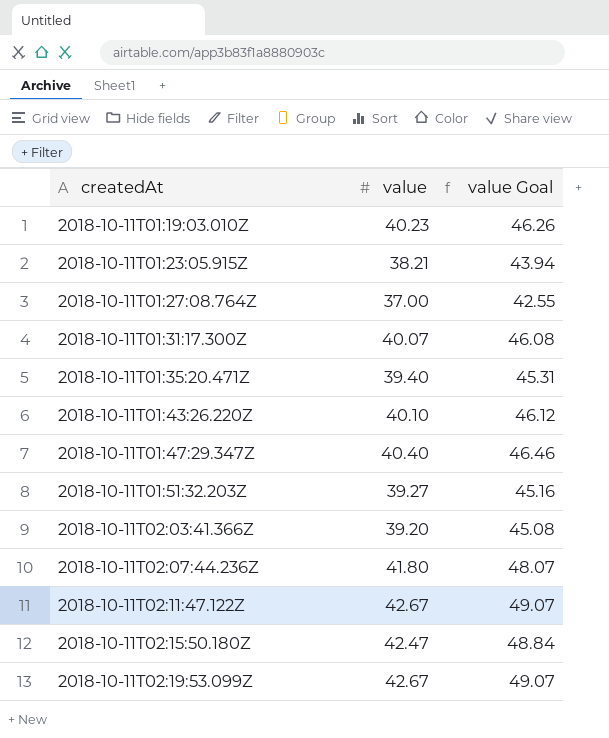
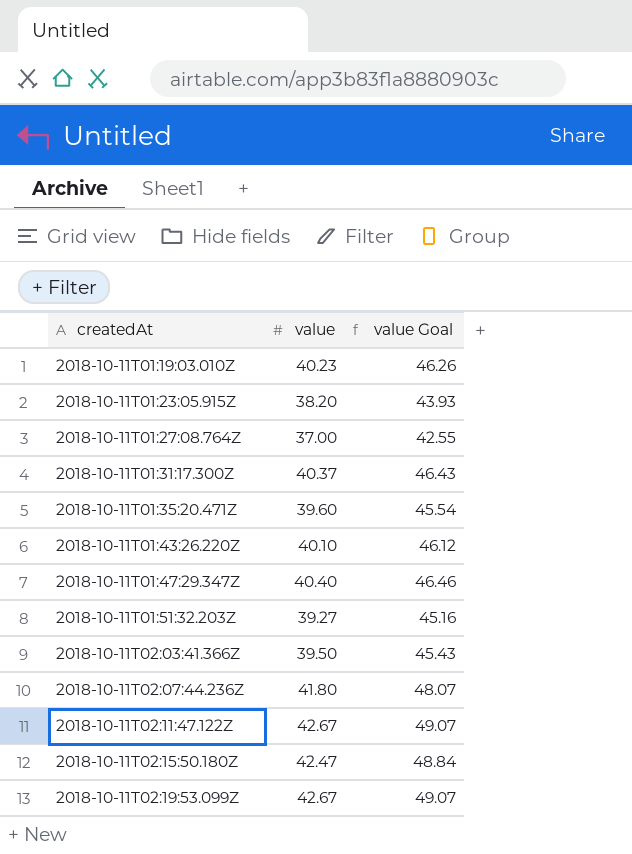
2018-10-11T01:23:05.915Z | value: 38.21 -> 38.20
2018-10-11T01:23:05.915Z | value Goal: 43.94 -> 43.93
2018-10-11T01:31:17.300Z | value: 40.07 -> 40.37
2018-10-11T01:31:17.300Z | value Goal: 46.08 -> 46.43
2018-10-11T01:35:20.471Z | value: 39.40 -> 39.60
2018-10-11T01:35:20.471Z | value Goal: 45.31 -> 45.54
2018-10-11T02:03:41.366Z | value: 39.20 -> 39.50
2018-10-11T02:03:41.366Z | value Goal: 45.08 -> 45.43

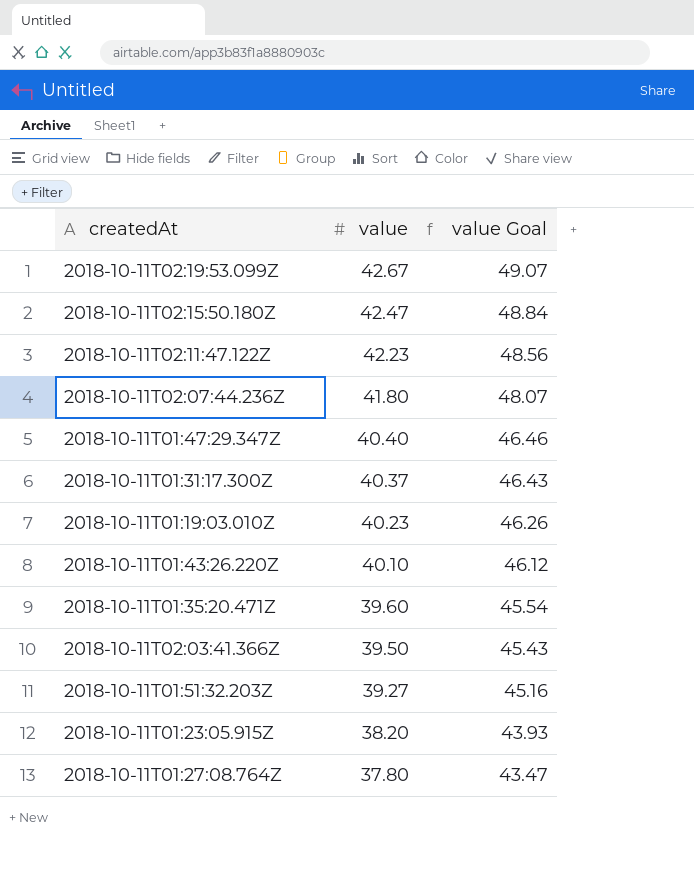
row order: createdAt ascending -> value descending
2018-10-11T02:11:47.122Z | value: 42.67 -> 42.23
2018-10-11T02:11:47.122Z | value Goal: 49.07 -> 48.56
2018-10-11T01:27:08.764Z | value: 37.00 -> 37.80
2018-10-11T01:27:08.764Z | value Goal: 42.55 -> 43.47

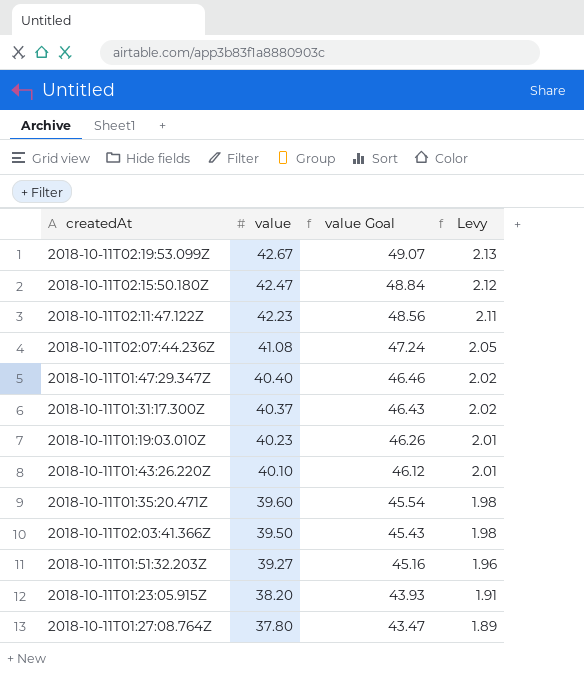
column Levy | formula: none -> [value] * 0.05
2018-10-11T02:07:44.236Z | value: 41.80 -> 41.08
2018-10-11T02:07:44.236Z | value Goal: 48.07 -> 47.24

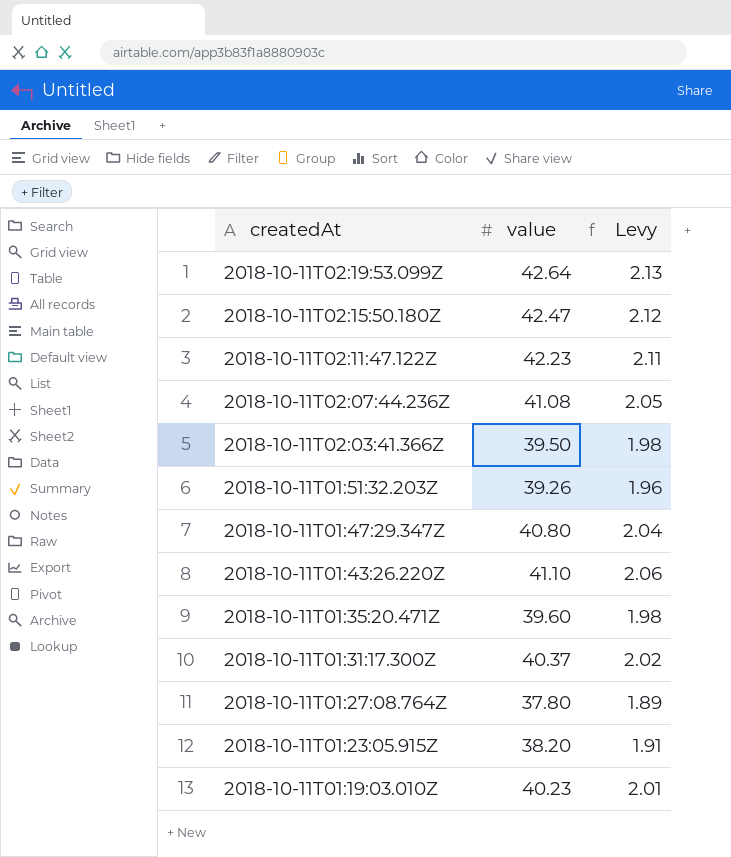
row order: value descending -> createdAt descending
column value Goal | formula: [value] * 1.15 -> none
2018-10-11T02:19:53.099Z | value: 42.67 -> 42.64
2018-10-11T01:51:32.203Z | value: 39.27 -> 39.26
2018-10-11T01:47:29.347Z | value: 40.40 -> 40.80
2018-10-11T01:47:29.347Z | Levy: 2.02 -> 2.04
2018-10-11T01:43:26.220Z | value: 40.10 -> 41.10
2018-10-11T01:43:26.220Z | Levy: 2.01 -> 2.06

